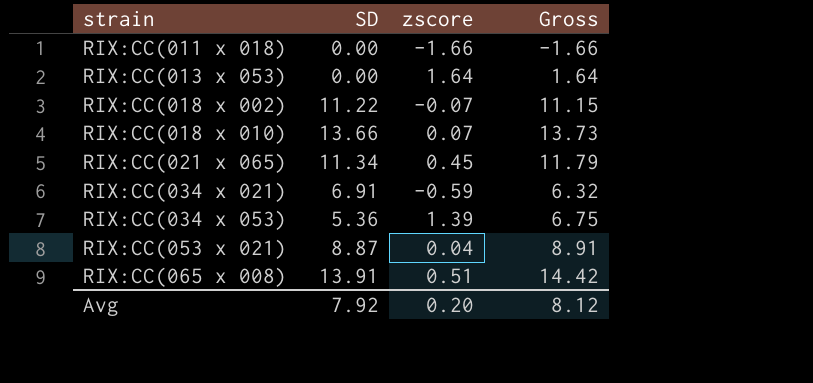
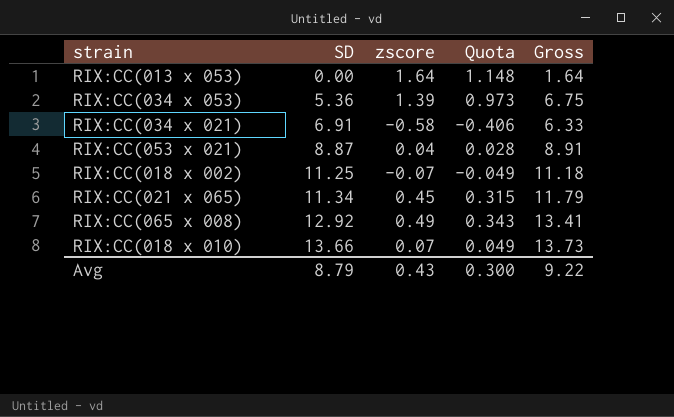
row order: strain ascending -> SD ascending
column Quota | formula: none -> [zscore] * 0.7
row RIX:CC(011 x 018): 0.00 | -1.66 | -1.66 -> none
RIX:CC(034 x 021) | zscore: -0.59 -> -0.58
RIX:CC(034 x 021) | Gross: 6.32 -> 6.33
RIX:CC(018 x 002) | SD: 11.22 -> 11.25
RIX:CC(018 x 002) | Gross: 11.15 -> 11.18
RIX:CC(065 x 008) | SD: 13.91 -> 12.92
RIX:CC(065 x 008) | zscore: 0.51 -> 0.49
RIX:CC(065 x 008) | Gross: 14.42 -> 13.41
Avg | SD: 7.92 -> 8.79
Avg | zscore: 0.20 -> 0.43
Avg | Gross: 8.12 -> 9.22

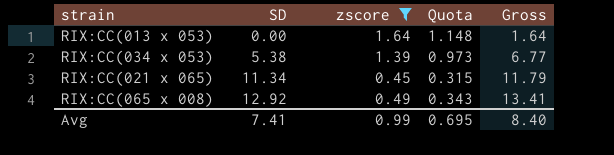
filter: none -> zscore >= 0.45
RIX:CC(034 x 053) | SD: 5.36 -> 5.38
RIX:CC(034 x 053) | Gross: 6.75 -> 6.77
Avg | SD: 8.79 -> 7.41
Avg | zscore: 0.43 -> 0.99
Avg | Quota: 0.300 -> 0.695
Avg | Gross: 9.22 -> 8.40

